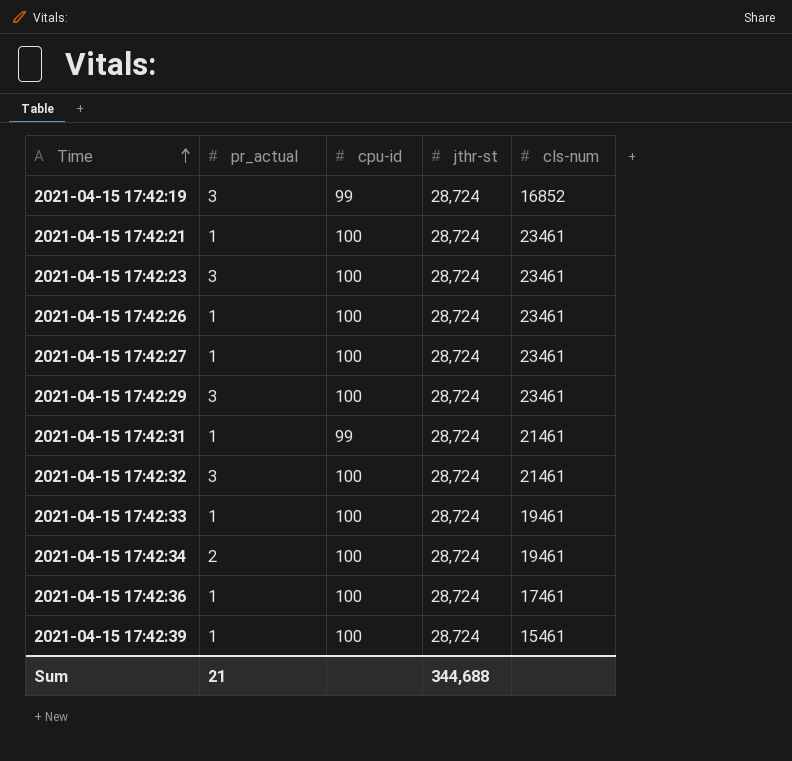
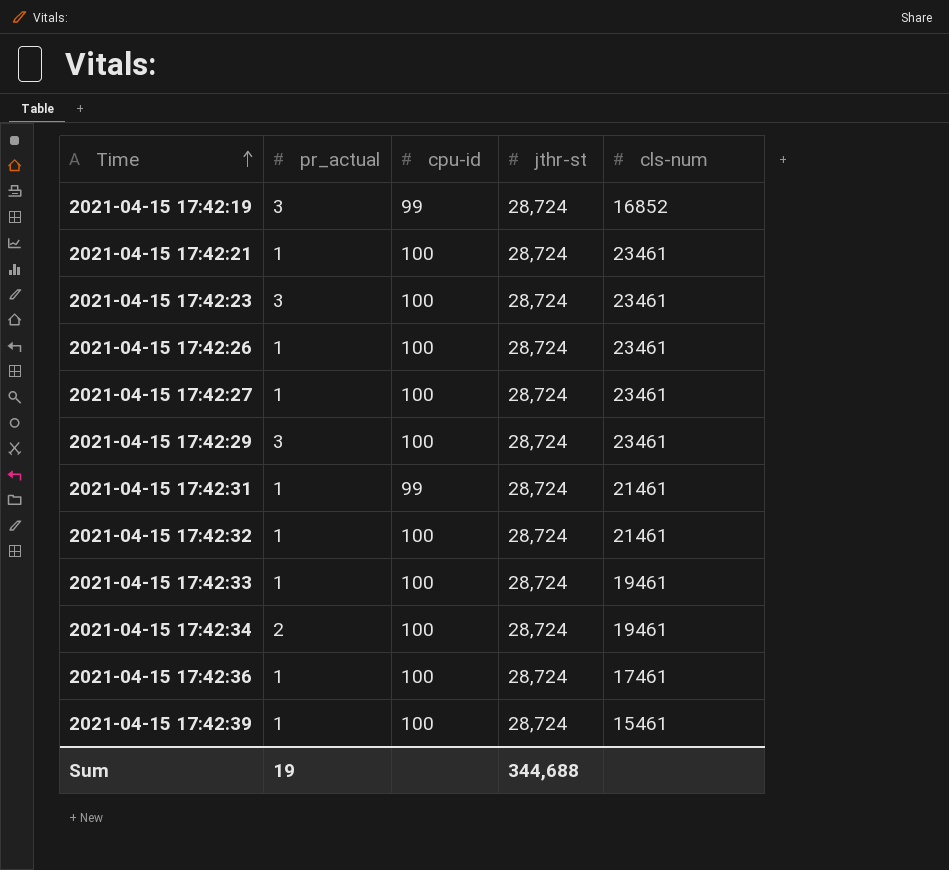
2021-04-15 17:42:32 | pr_actual: 3 -> 1
Sum | pr_actual: 21 -> 19

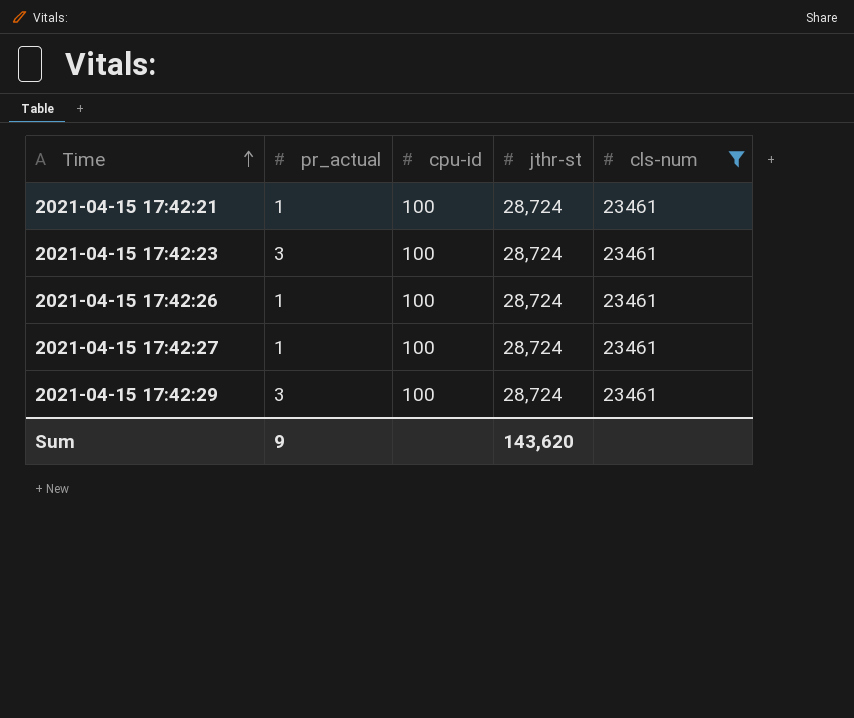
filter: none -> cls-num = 23461
Sum | pr_actual: 19 -> 9
Sum | jthr-st: 344,688 -> 143,620

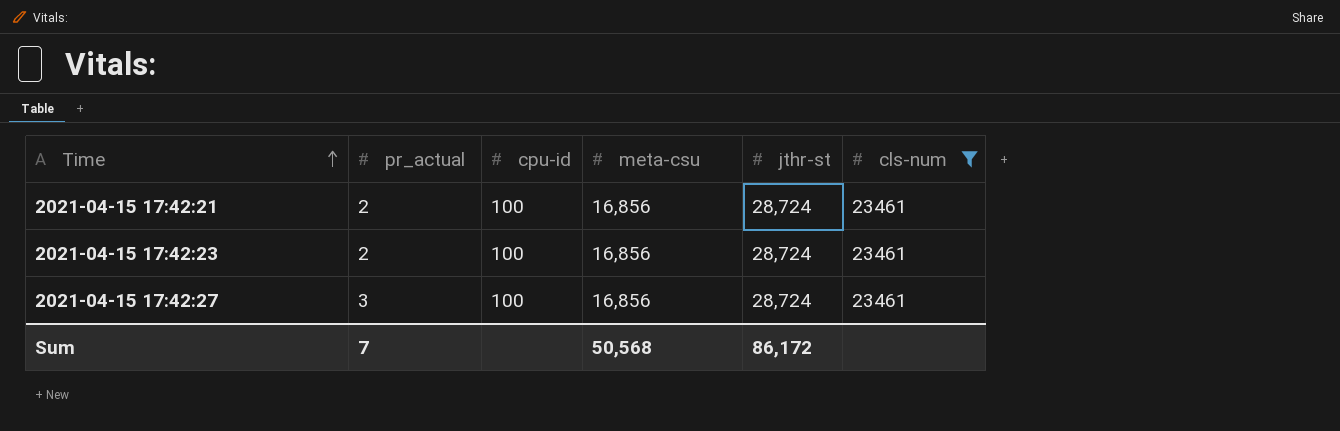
column meta-csu | position: none -> 4
row 2021-04-15 17:42:26: 1 | 100 | 28,724 | 23461 -> none
row 2021-04-15 17:42:29: 3 | 100 | 28,724 | 23461 -> none
2021-04-15 17:42:21 | pr_actual: 1 -> 2
2021-04-15 17:42:23 | pr_actual: 3 -> 2
2021-04-15 17:42:27 | pr_actual: 1 -> 3
Sum | pr_actual: 9 -> 7
Sum | jthr-st: 143,620 -> 86,172

